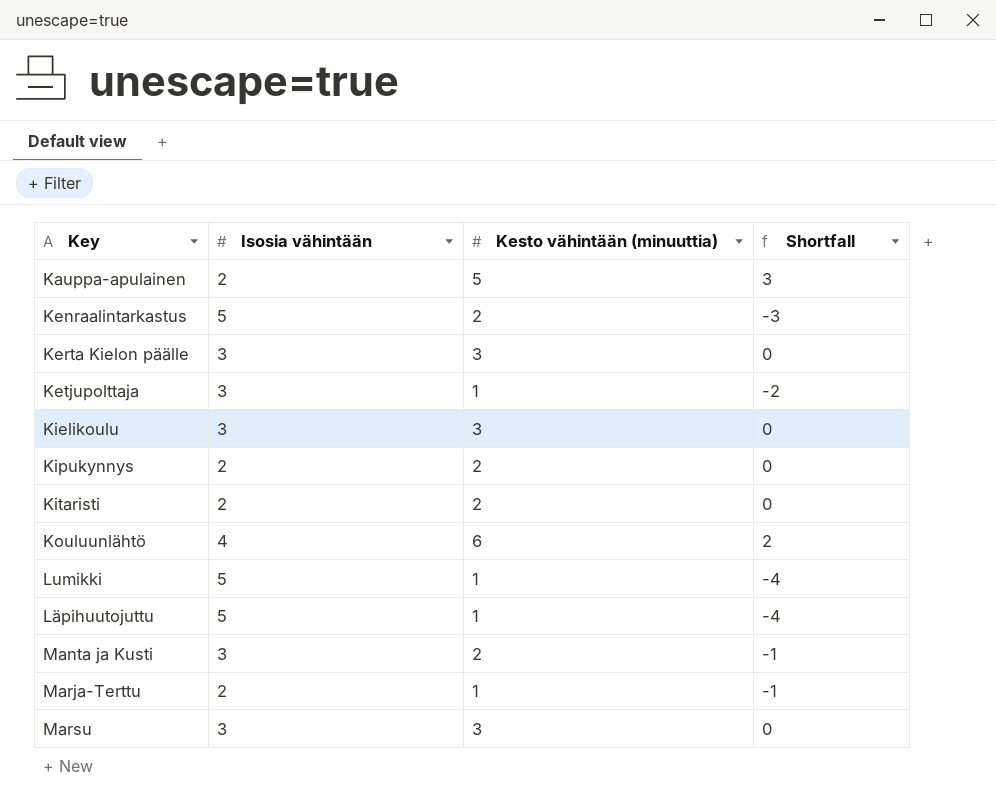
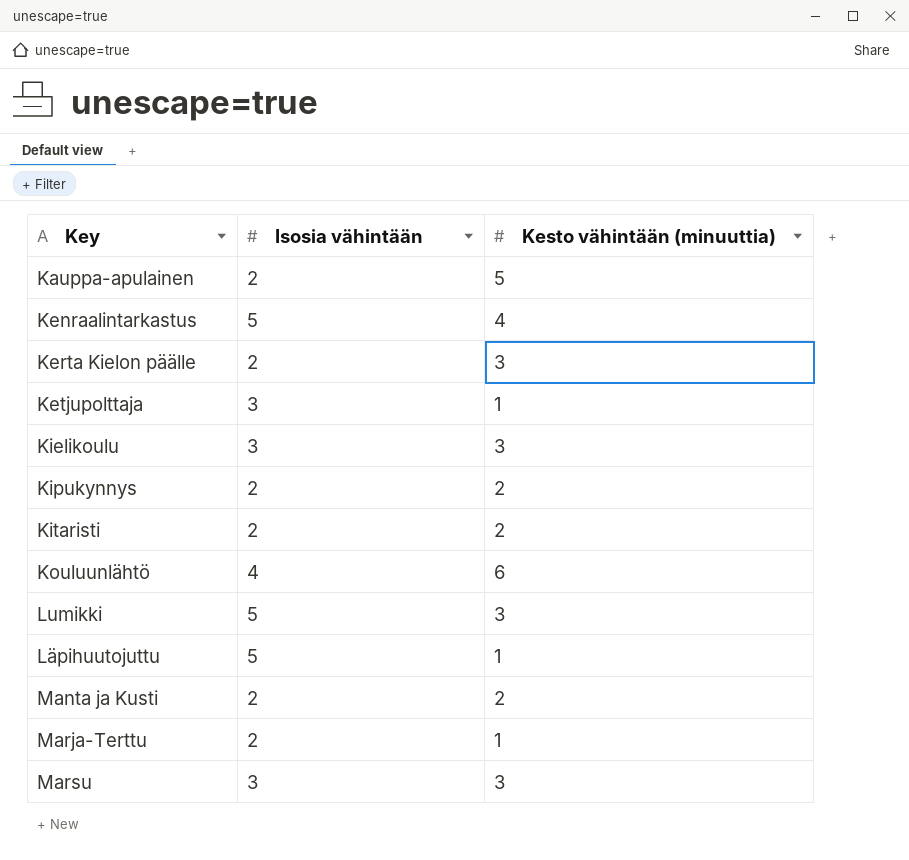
column Shortfall | formula: [Kesto vähintään (minuuttia)] - [Isosia vähintään] -> none
Kenraalintarkastus | Kesto vähintään (minuuttia): 2 -> 4
Kerta Kielon päälle | Isosia vähintään: 3 -> 2
Lumikki | Kesto vähintään (minuuttia): 1 -> 3
Manta ja Kusti | Isosia vähintään: 3 -> 2

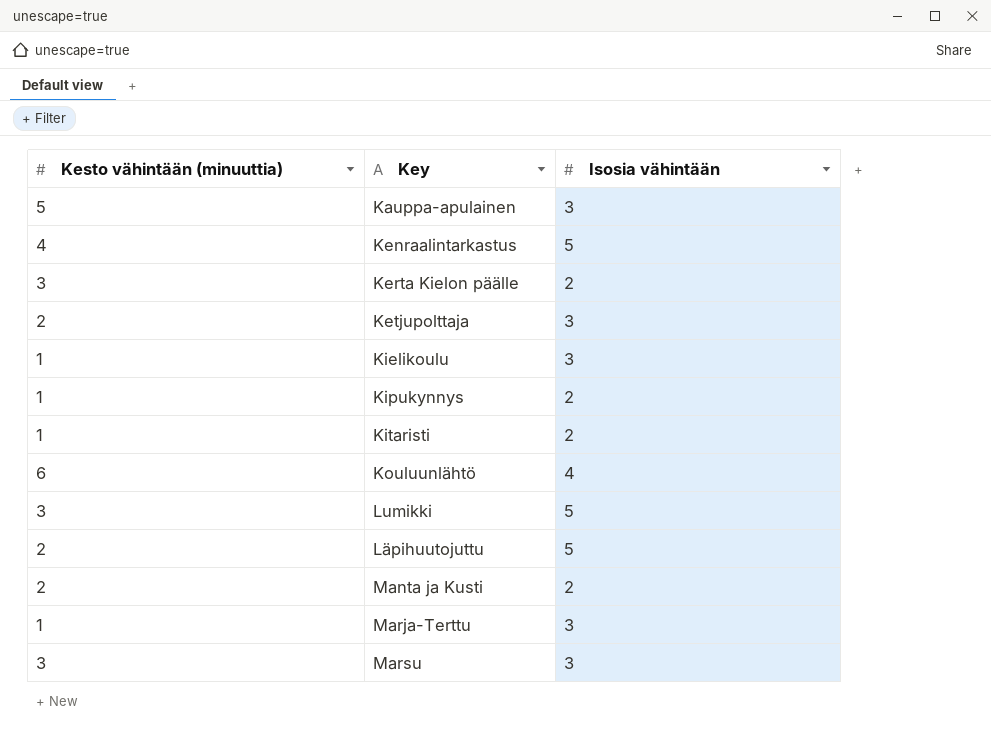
column Kesto vähintään (minuuttia) | position: 3 -> 1
Kauppa-apulainen | Isosia vähintään: 2 -> 3
Ketjupolttaja | Kesto vähintään (minuuttia): 1 -> 2
Kielikoulu | Kesto vähintään (minuuttia): 3 -> 1
Kipukynnys | Kesto vähintään (minuuttia): 2 -> 1
Kitaristi | Kesto vähintään (minuuttia): 2 -> 1
Läpihuutojuttu | Kesto vähintään (minuuttia): 1 -> 2
Marja-Terttu | Isosia vähintään: 2 -> 3

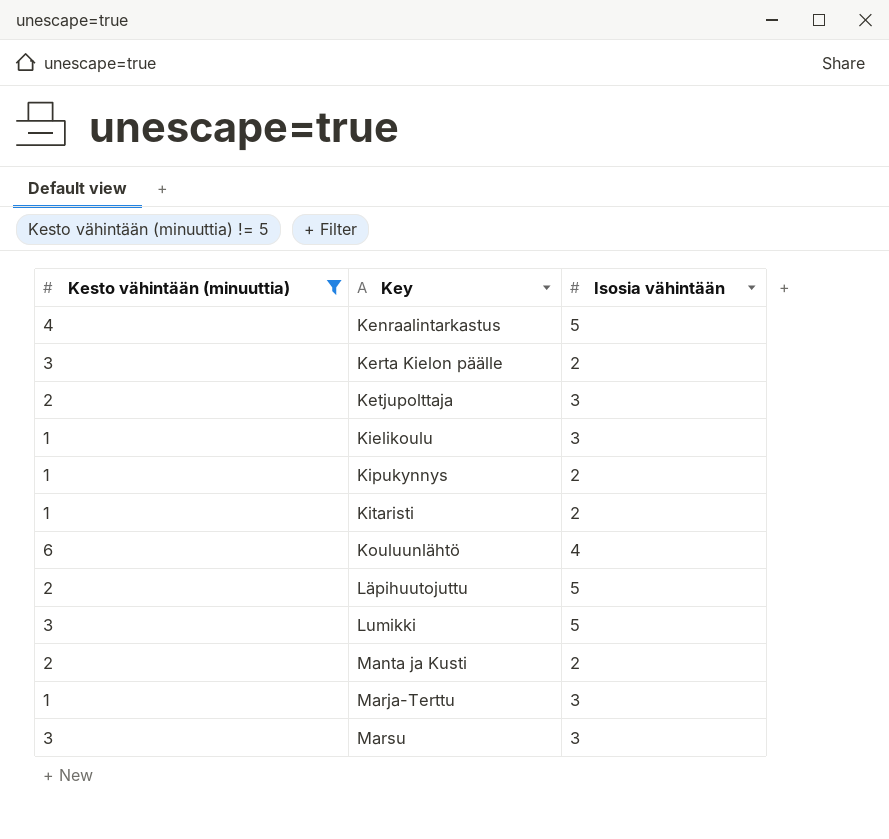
filter: none -> Kesto vähintään (minuuttia) != 5
row order: none -> Key ascending

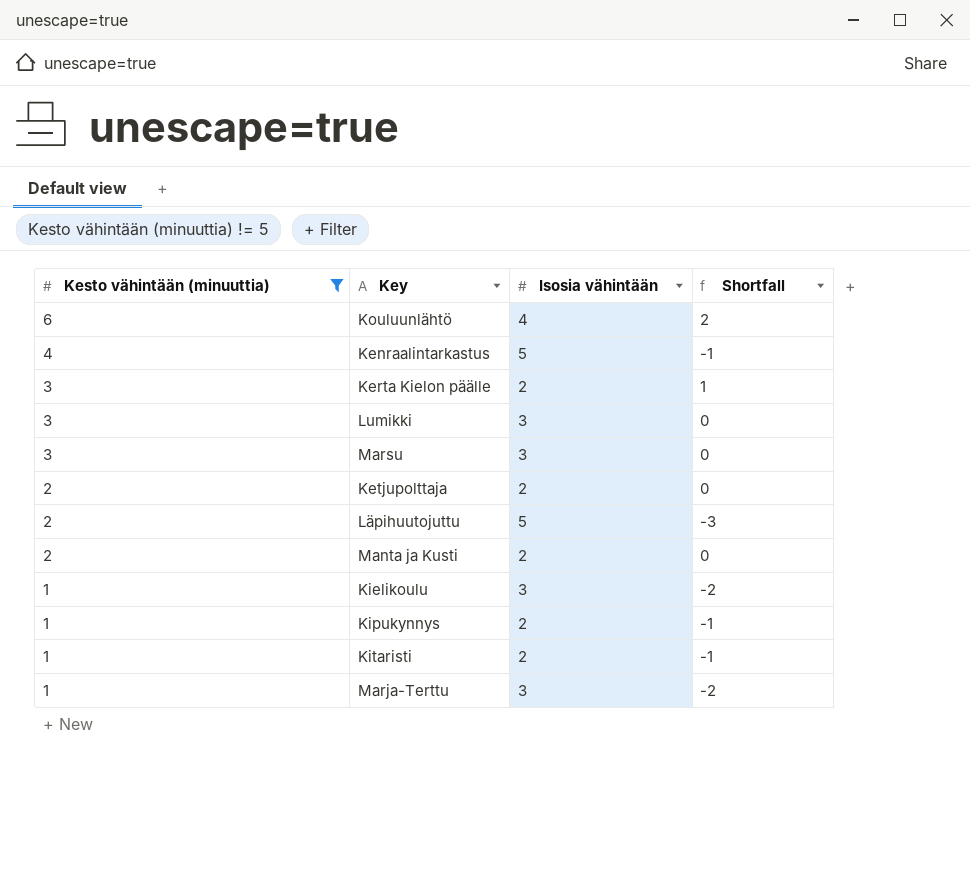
row order: Key ascending -> Kesto vähintään (minuuttia) descending
column Shortfall | formula: none -> [Kesto vähintään (minuuttia)] - [Isosia vähintään]
Lumikki | Isosia vähintään: 5 -> 3
Ketjupolttaja | Isosia vähintään: 3 -> 2

